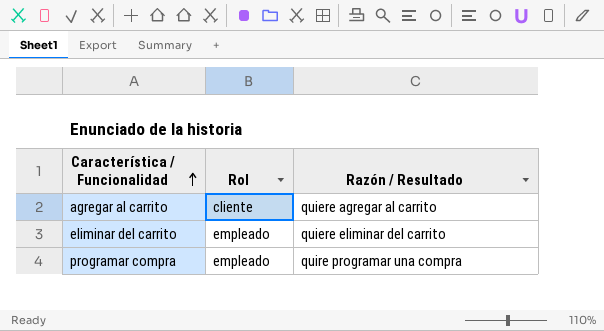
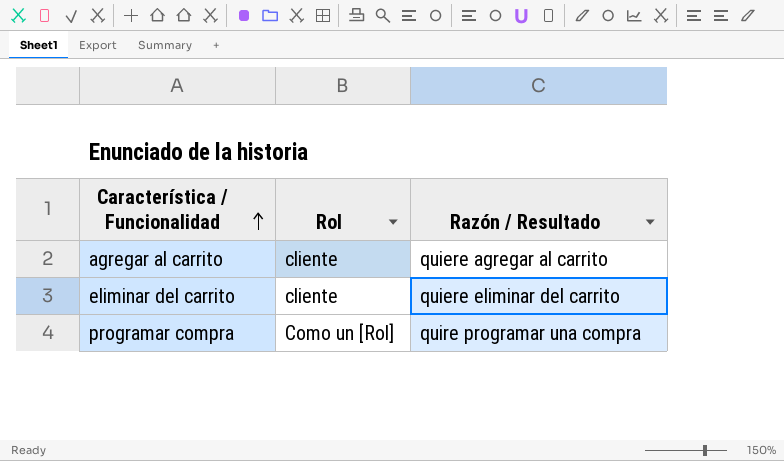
eliminar del carrito | Rol: empleado -> cliente
programar compra | Rol: empleado -> Como un [Rol]

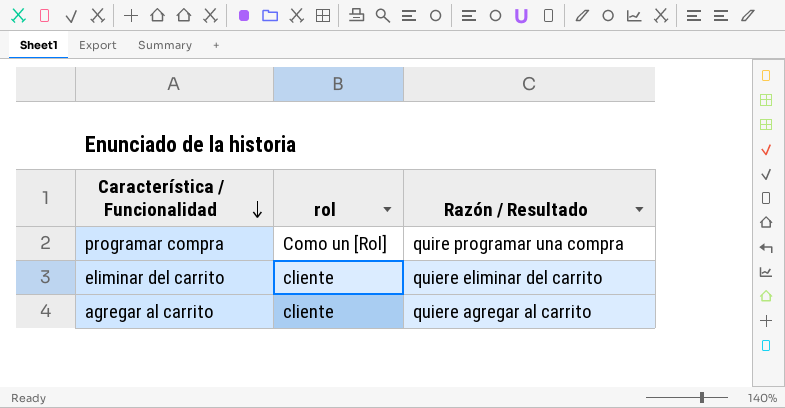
row order: Característica / Funcionalidad ascending -> Característica / Funcionalidad descending
column name: Rol -> rol

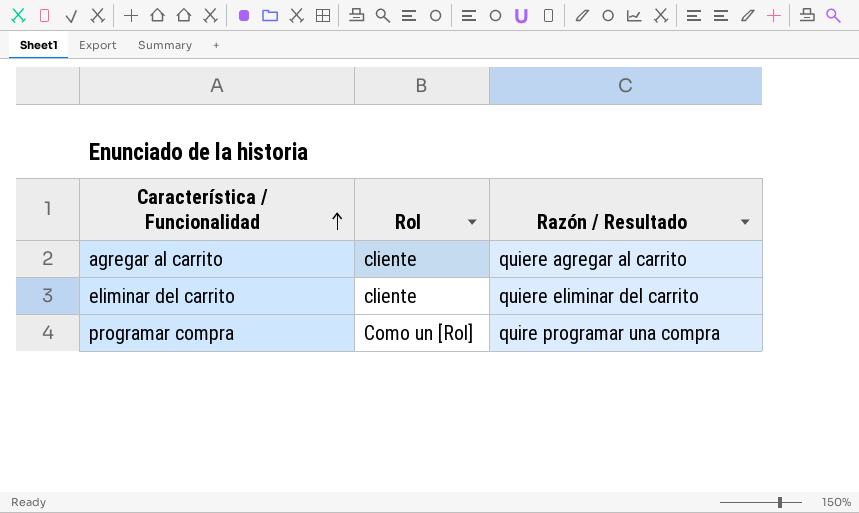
row order: Característica / Funcionalidad descending -> Característica / Funcionalidad ascending
column name: rol -> Rol

